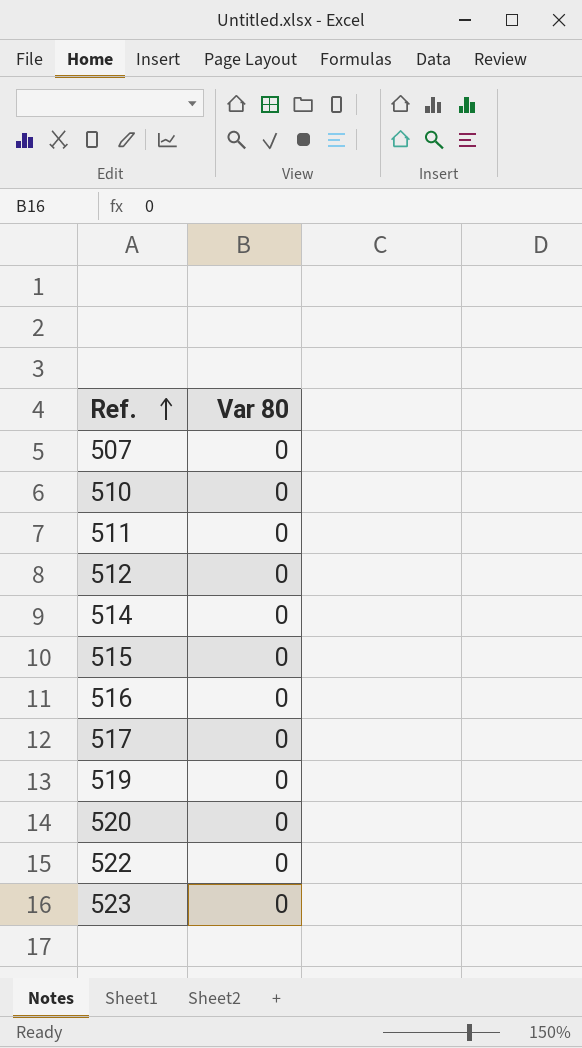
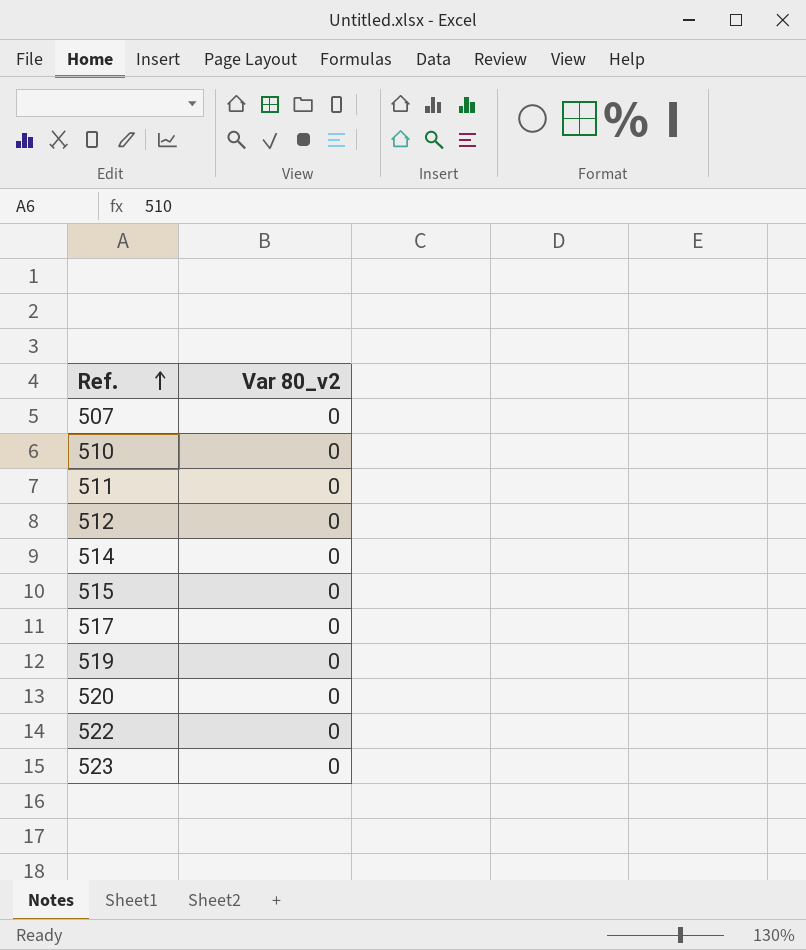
column name: Var 80 -> Var 80_v2
row 516: 0 -> none

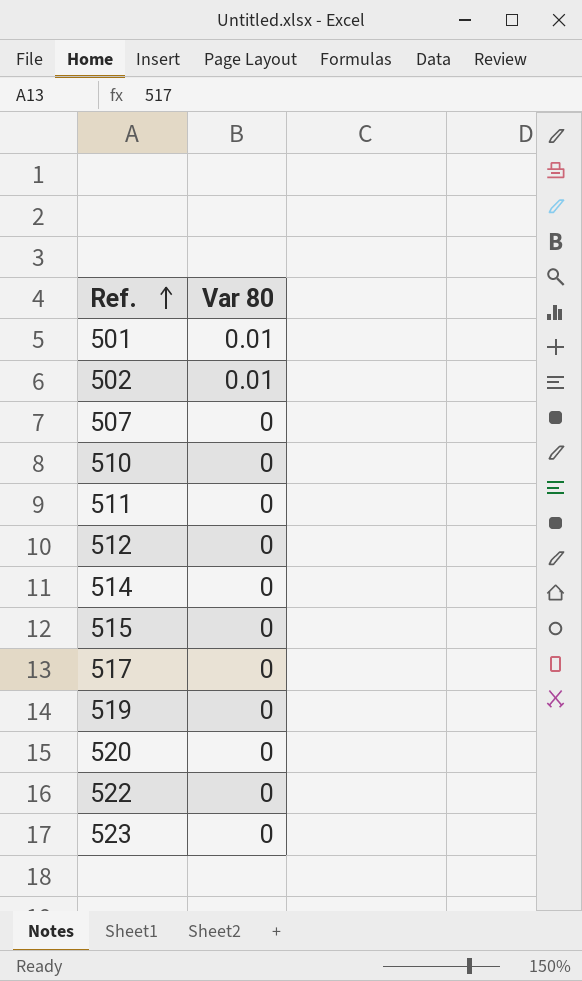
column name: Var 80_v2 -> Var 80
row 501: none -> 0.01
row 502: none -> 0.01

